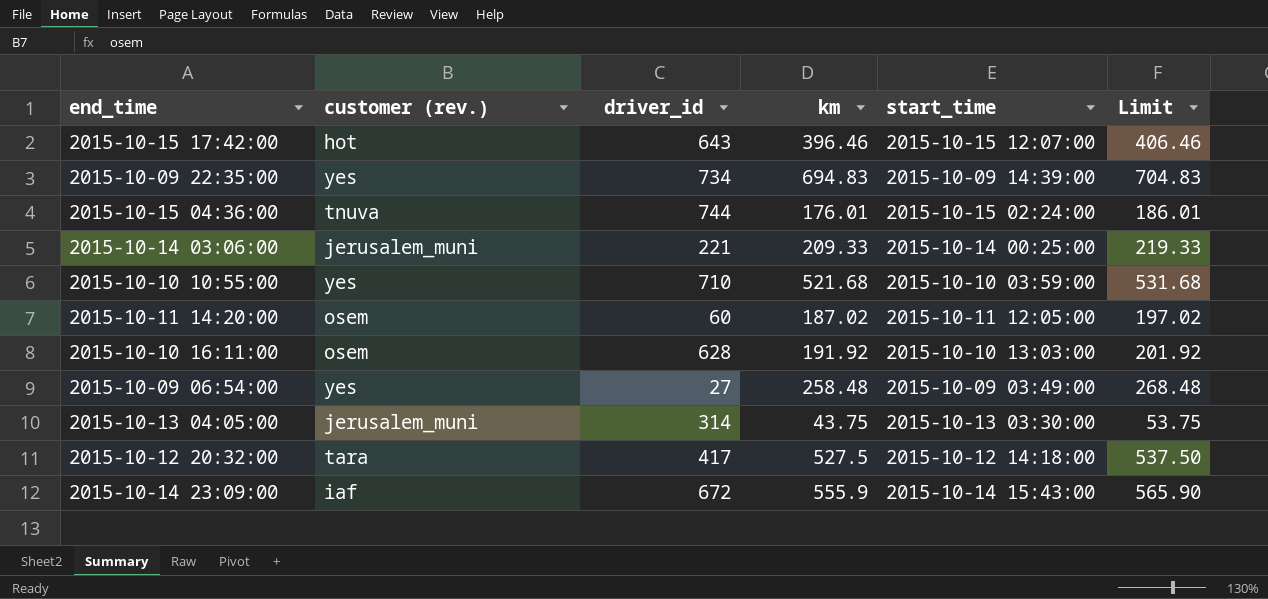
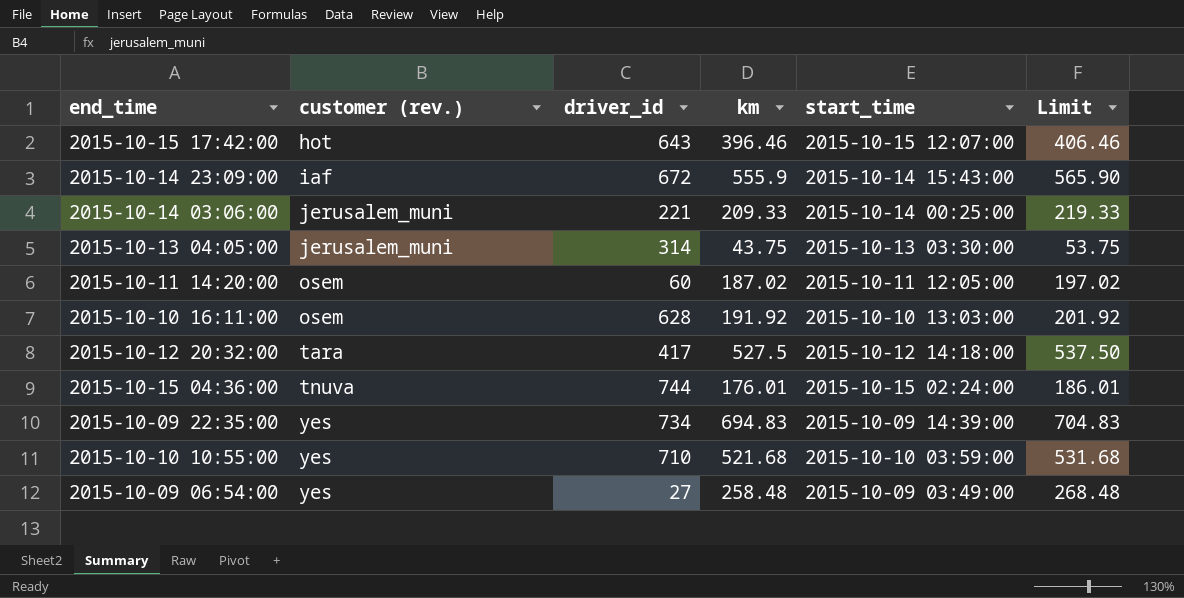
row order: none -> customer (rev.) ascending

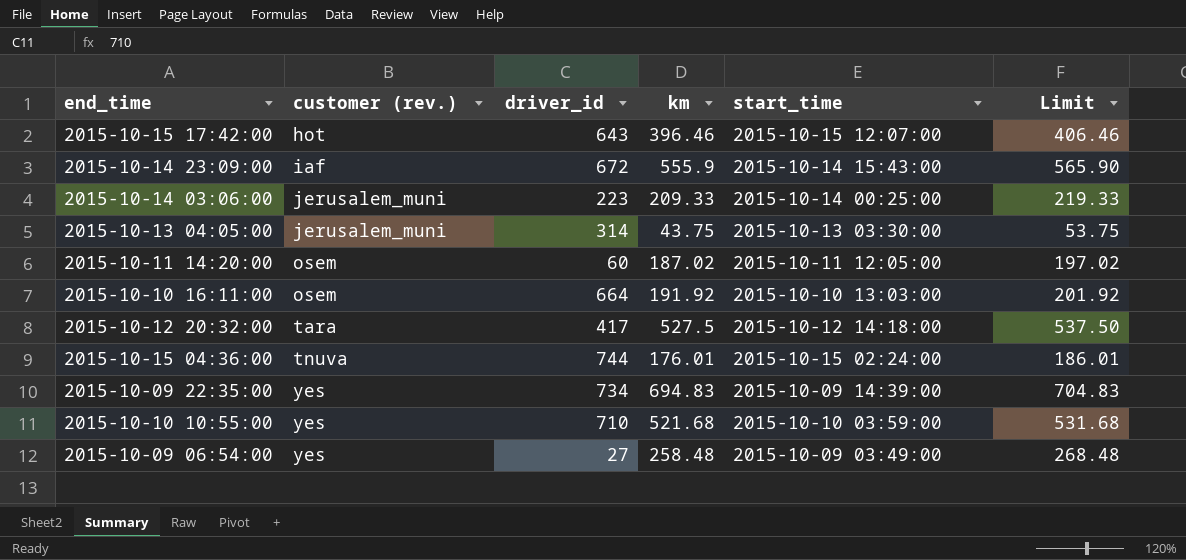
2015-10-14 03:06:00 | driver_id: 221 -> 223
2015-10-10 16:11:00 | driver_id: 628 -> 664

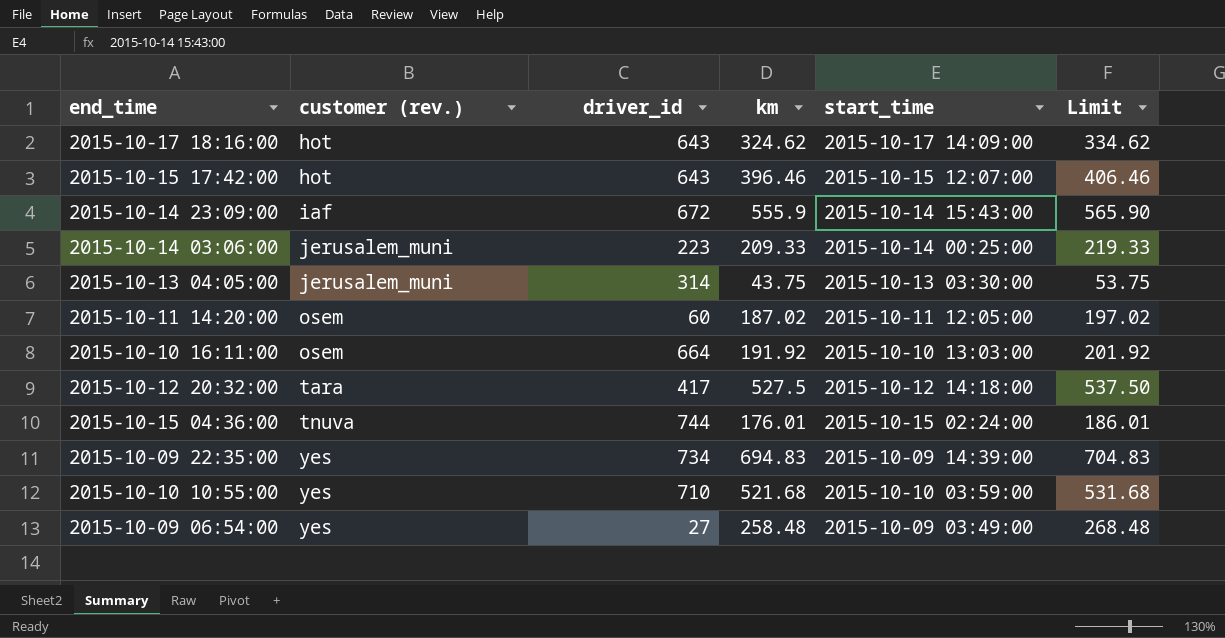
row 2015-10-17 18:16:00: none -> hot | 643 | 324.62 | 2015-10-17 14:09:00 | 334.62

